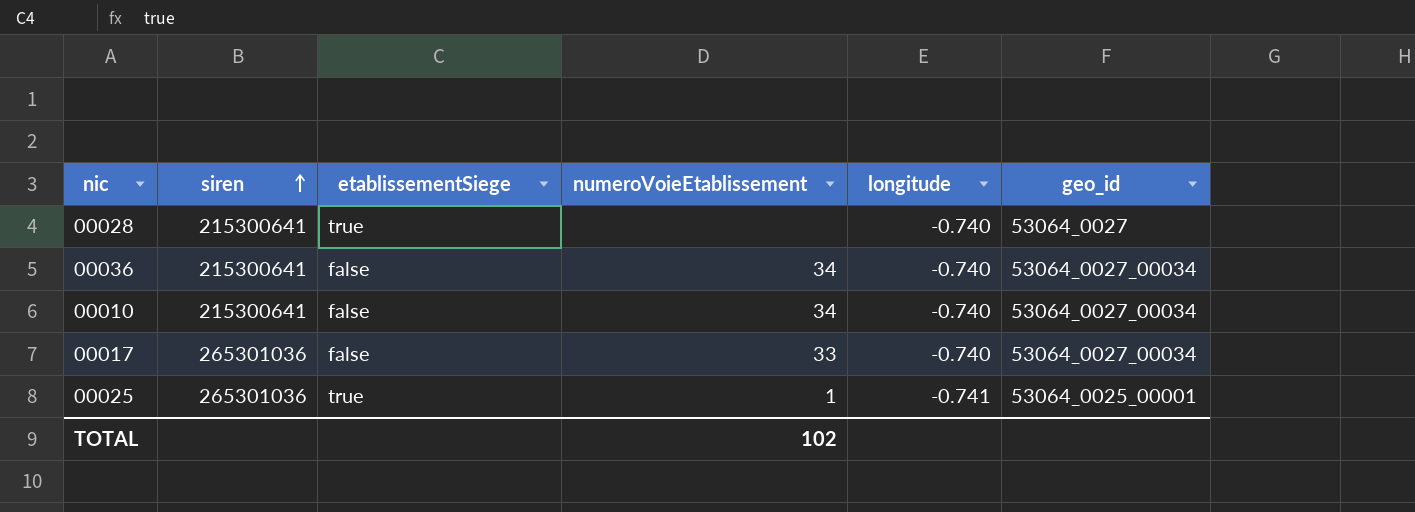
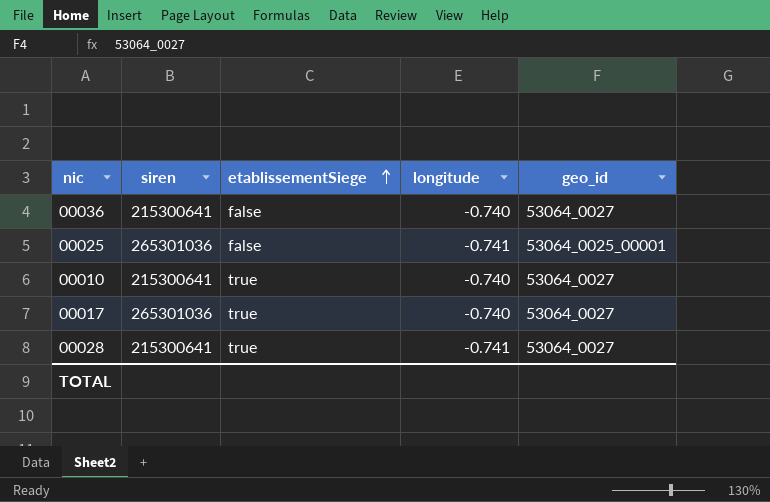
row order: siren ascending -> etablissementSiege ascending
column numeroVoieEtablissement | position: 4 -> none
00036 | geo_id: 53064_0027_00034 -> 53064_0027
00025 | etablissementSiege: true -> false
00010 | etablissementSiege: false -> true
00010 | geo_id: 53064_0027_00034 -> 53064_0027
00017 | etablissementSiege: false -> true
00017 | geo_id: 53064_0027_00034 -> 53064_0027
00028 | longitude: -0.740 -> -0.741

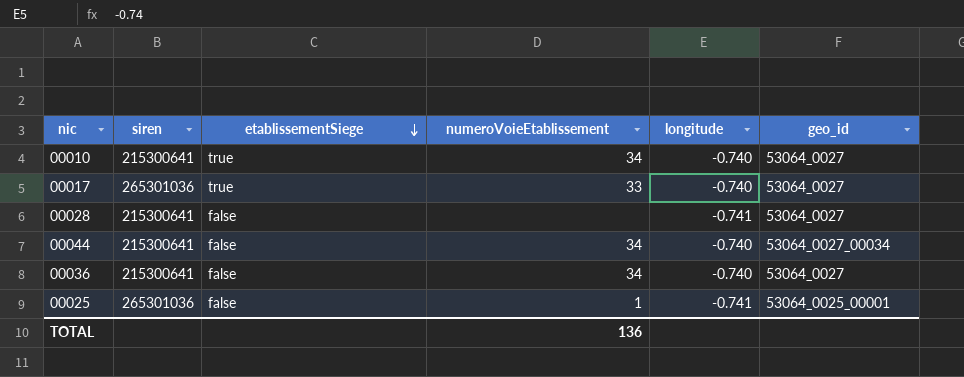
row order: etablissementSiege ascending -> etablissementSiege descending
column numeroVoieEtablissement | position: none -> 4
00028 | etablissementSiege: true -> false
row 00044: none -> 215300641 | false | 34 | -0.740 | 53064_0027_00034

